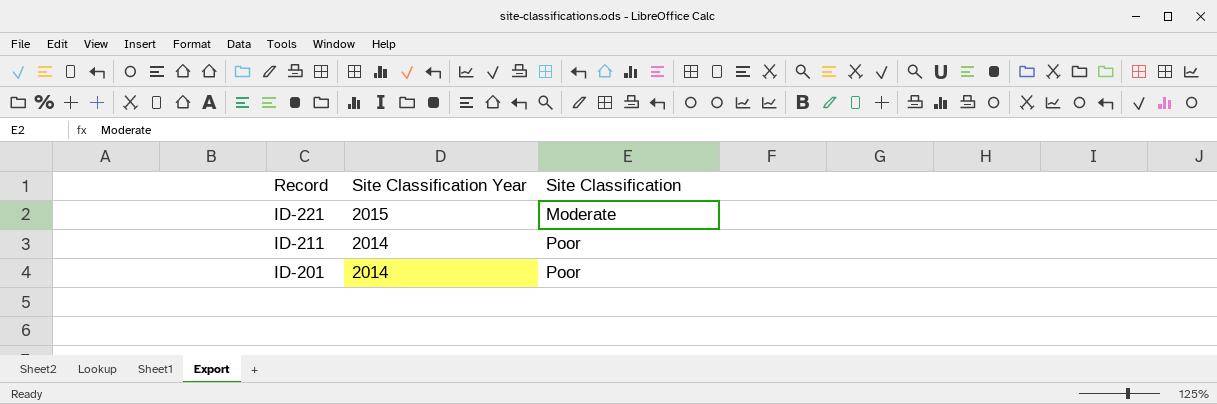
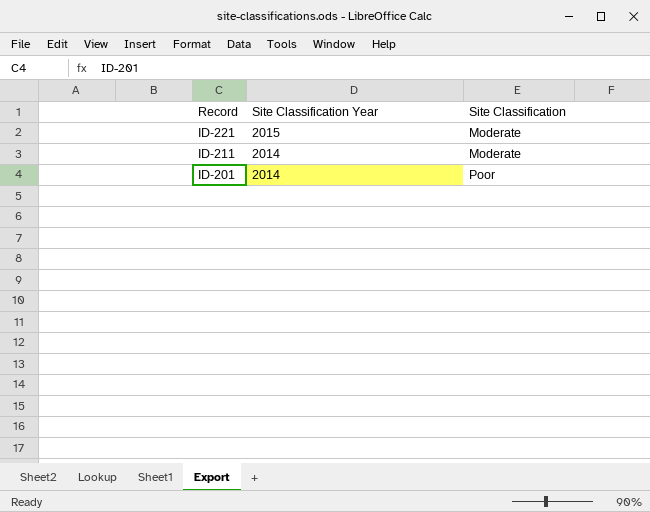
ID-211 | Site Classification: Poor -> Moderate

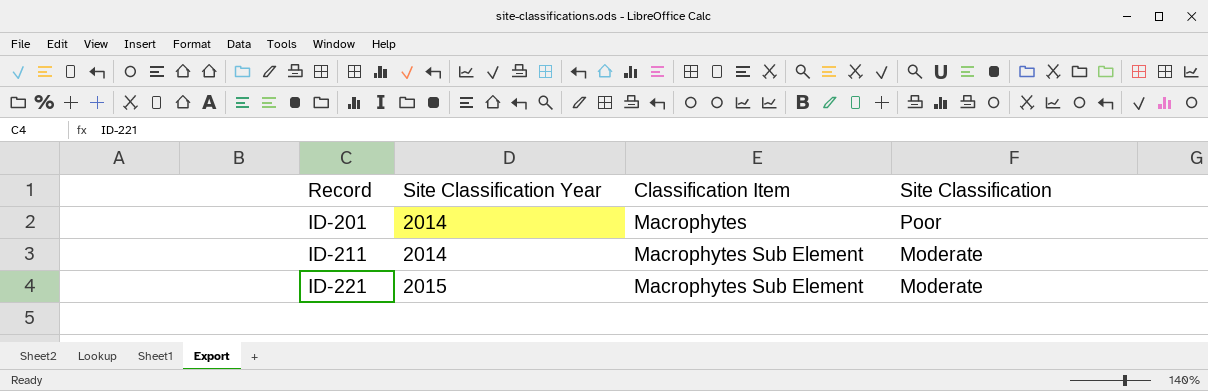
row order: Record descending -> Record ascending
column Classification Item | position: none -> 3

